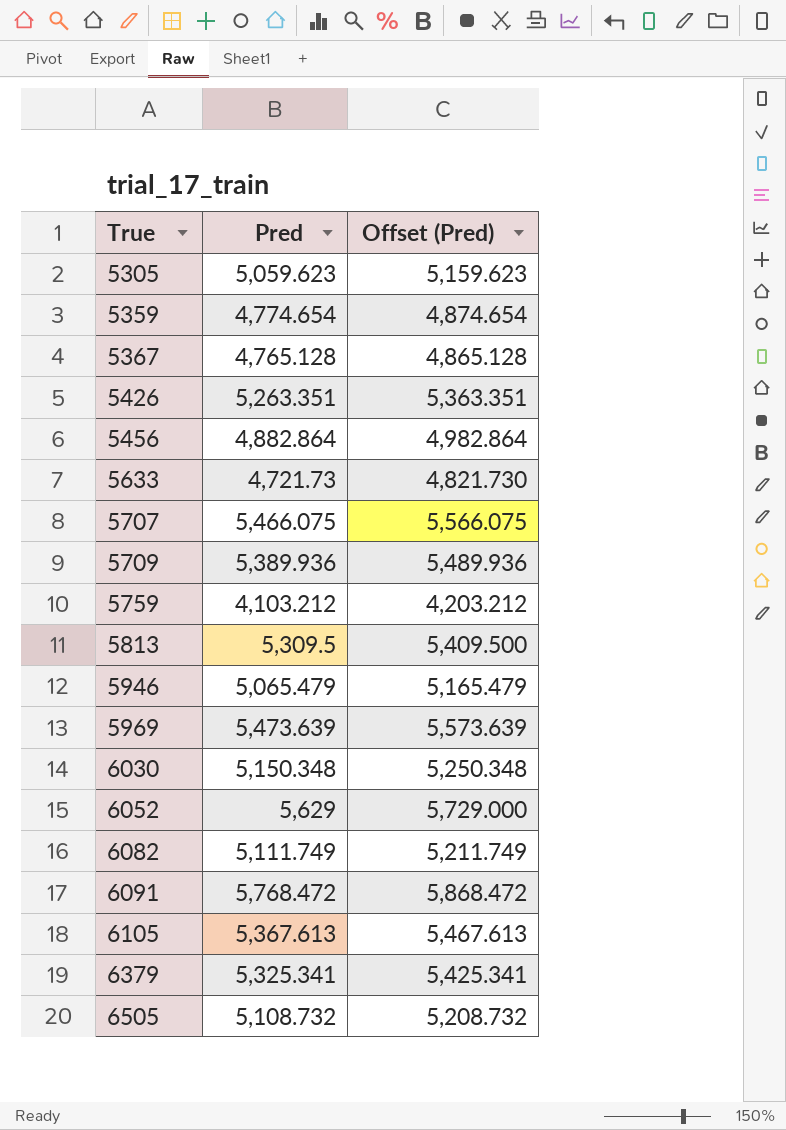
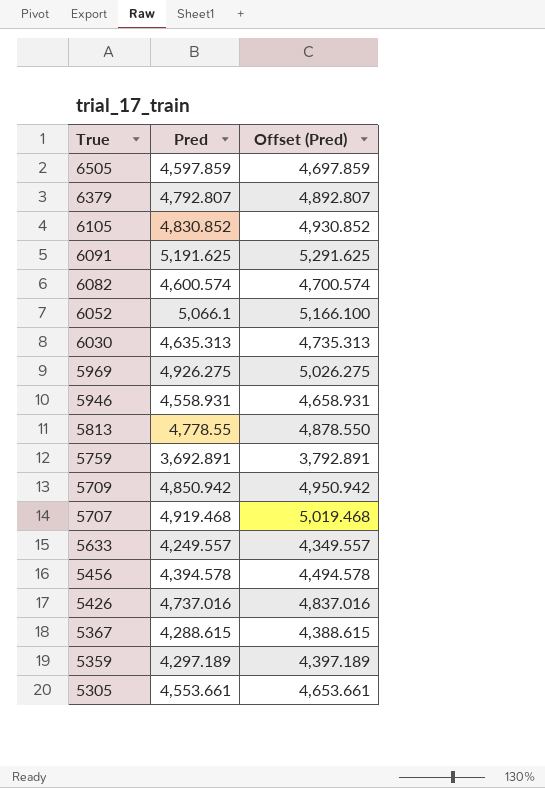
row order: True ascending -> True descending
6505 | Pred: 5,108.732 -> 4,597.859
6505 | Offset (Pred): 5,208.732 -> 4,697.859
6379 | Pred: 5,325.341 -> 4,792.807
6379 | Offset (Pred): 5,425.341 -> 4,892.807
6105 | Pred: 5,367.613 -> 4,830.852
6105 | Offset (Pred): 5,467.613 -> 4,930.852
6091 | Pred: 5,768.472 -> 5,191.625
6091 | Offset (Pred): 5,868.472 -> 5,291.625
6082 | Pred: 5,111.749 -> 4,600.574
6082 | Offset (Pred): 5,211.749 -> 4,700.574
6052 | Pred: 5,629 -> 5,066.1
6052 | Offset (Pred): 5,729.000 -> 5,166.100
6030 | Pred: 5,150.348 -> 4,635.313
6030 | Offset (Pred): 5,250.348 -> 4,735.313
5969 | Pred: 5,473.639 -> 4,926.275
5969 | Offset (Pred): 5,573.639 -> 5,026.275
5946 | Pred: 5,065.479 -> 4,558.931
5946 | Offset (Pred): 5,165.479 -> 4,658.931
5813 | Pred: 5,309.5 -> 4,778.55
5813 | Offset (Pred): 5,409.500 -> 4,878.550
5759 | Pred: 4,103.212 -> 3,692.891
5759 | Offset (Pred): 4,203.212 -> 3,792.891
5709 | Pred: 5,389.936 -> 4,850.942
5709 | Offset (Pred): 5,489.936 -> 4,950.942
5707 | Pred: 5,466.075 -> 4,919.468
5707 | Offset (Pred): 5,566.075 -> 5,019.468
5633 | Pred: 4,721.73 -> 4,249.557
5633 | Offset (Pred): 4,821.730 -> 4,349.557
5456 | Pred: 4,882.864 -> 4,394.578
5456 | Offset (Pred): 4,982.864 -> 4,494.578
5426 | Pred: 5,263.351 -> 4,737.016
5426 | Offset (Pred): 5,363.351 -> 4,837.016
5367 | Pred: 4,765.128 -> 4,288.615
5367 | Offset (Pred): 4,865.128 -> 4,388.615
5359 | Pred: 4,774.654 -> 4,297.189
5359 | Offset (Pred): 4,874.654 -> 4,397.189
5305 | Pred: 5,059.623 -> 4,553.661
5305 | Offset (Pred): 5,159.623 -> 4,653.661

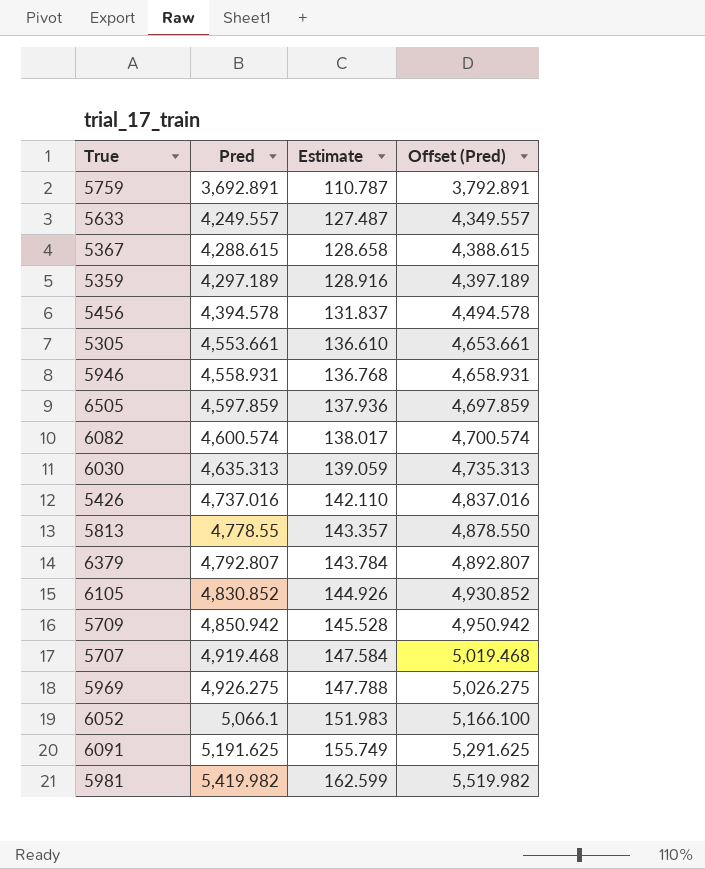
row order: True descending -> Pred ascending
column Estimate | formula: none -> [Pred] * 0.03
row 5981: none -> 5,419.982 | 162.599 | 5,519.982

